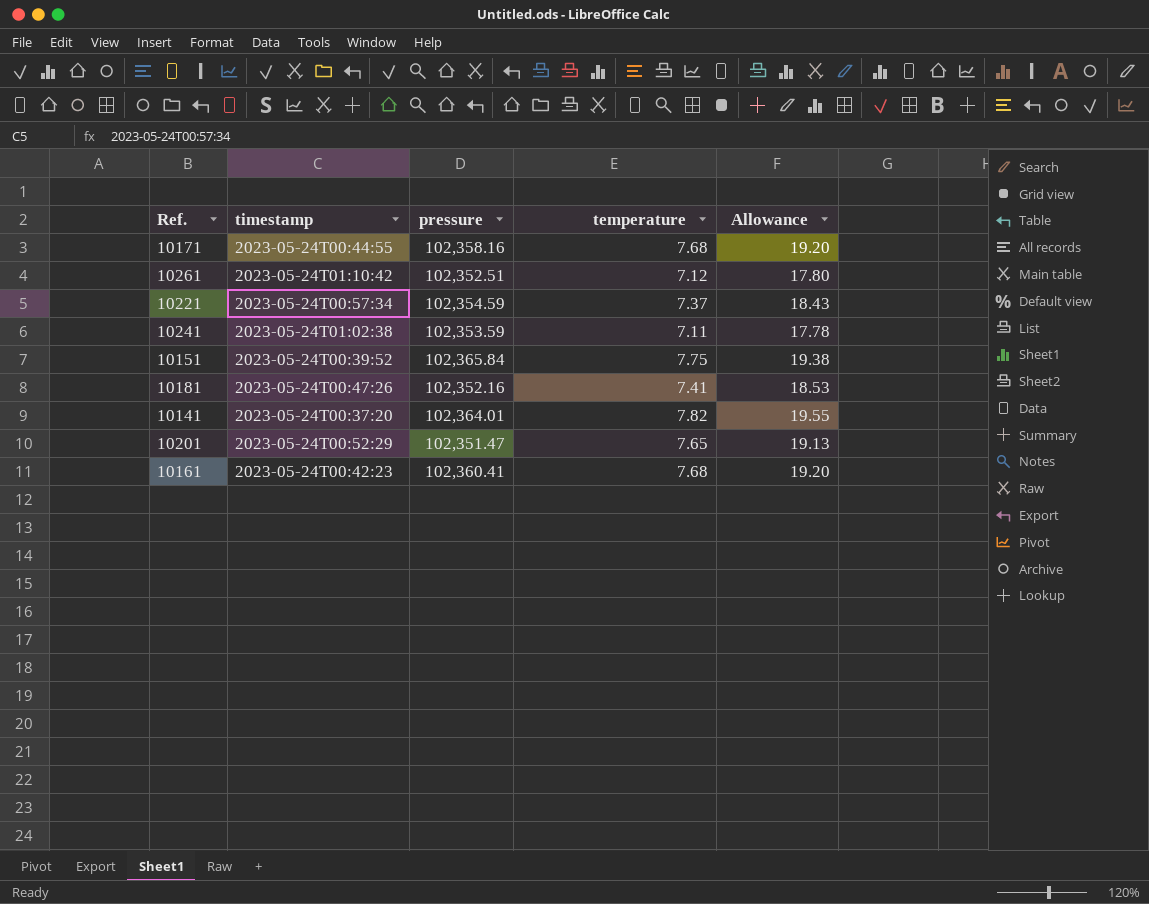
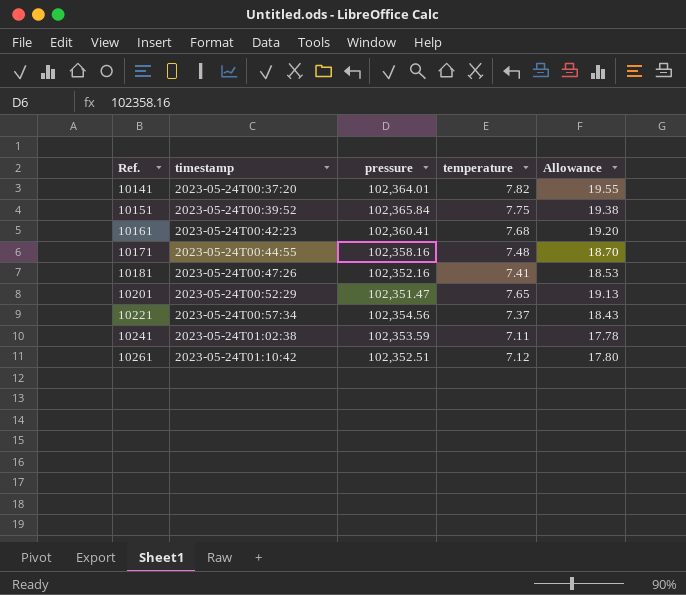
row order: none -> Ref. ascending
10171 | temperature: 7.68 -> 7.48
10171 | Allowance: 19.20 -> 18.70
10221 | pressure: 102,354.59 -> 102,354.56

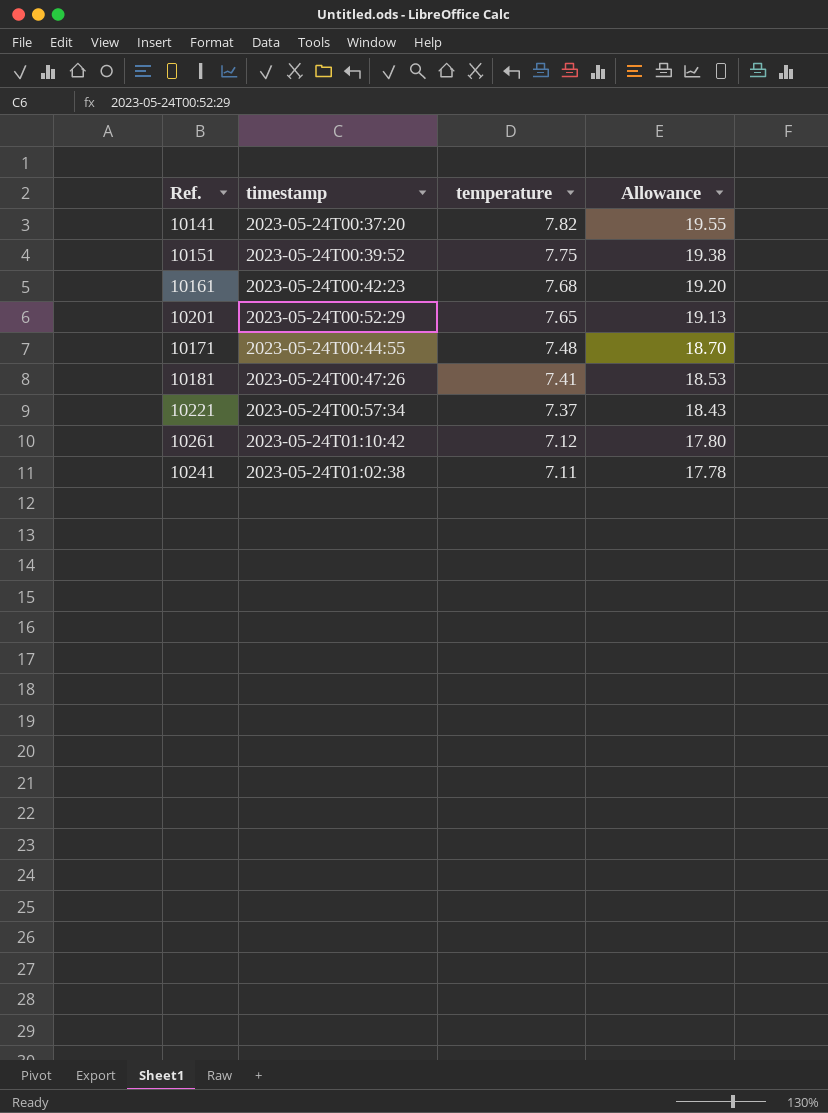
row order: Ref. ascending -> temperature descending
column pressure | position: 3 -> none

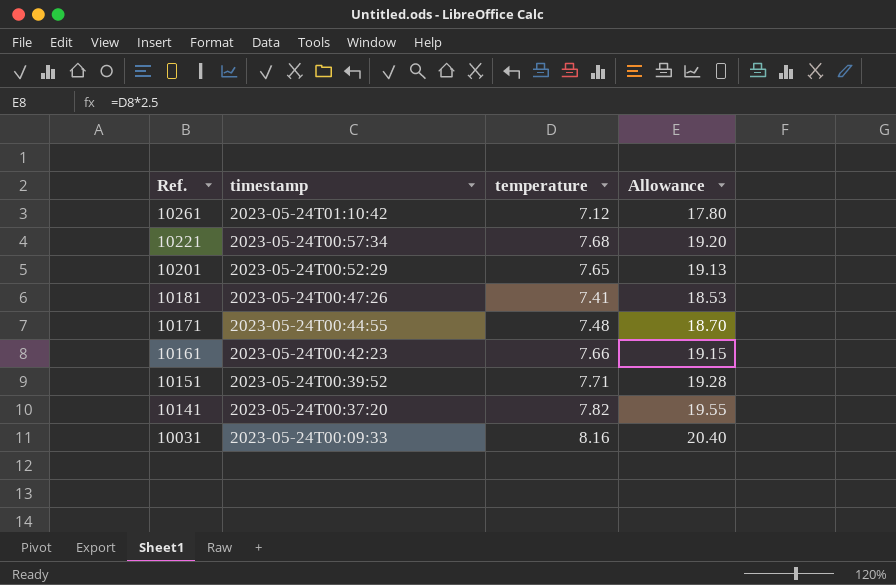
row order: temperature descending -> Ref. descending
row 10241: 2023-05-24T01:02:38 | 7.11 | 17.78 -> none
10221 | temperature: 7.37 -> 7.68
10221 | Allowance: 18.43 -> 19.20
10161 | temperature: 7.68 -> 7.66
10161 | Allowance: 19.20 -> 19.15
10151 | temperature: 7.75 -> 7.71
10151 | Allowance: 19.38 -> 19.28
row 10031: none -> 2023-05-24T00:09:33 | 8.16 | 20.40

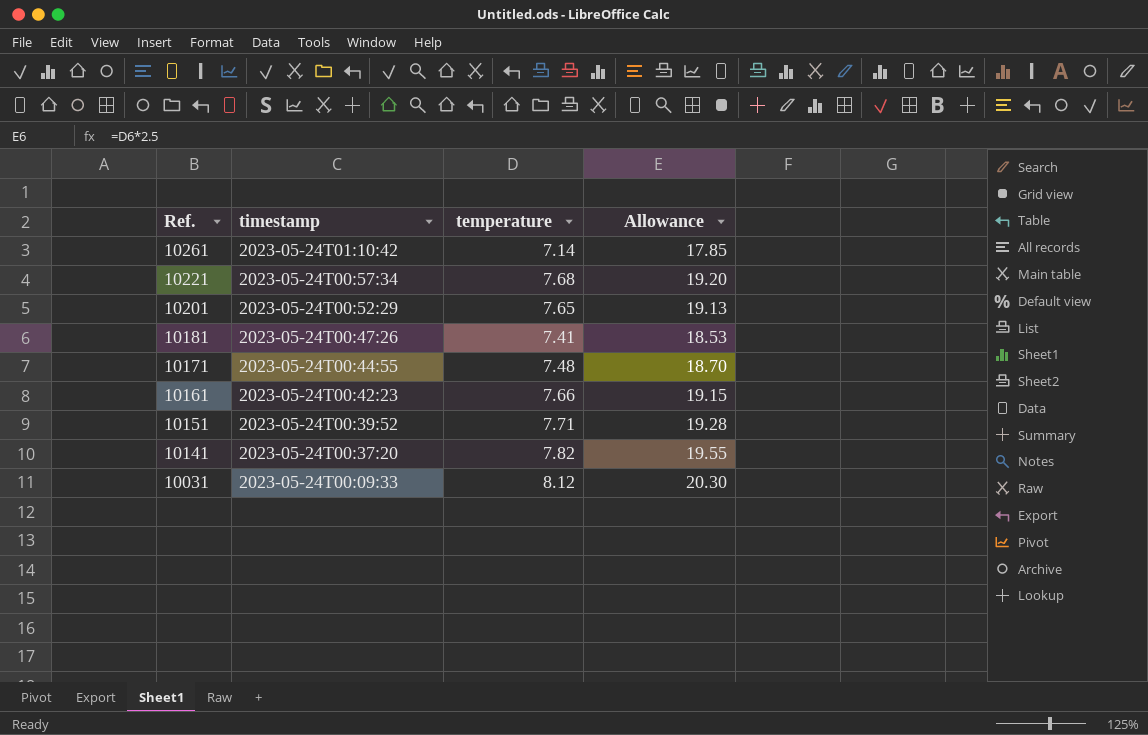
10261 | temperature: 7.12 -> 7.14
10261 | Allowance: 17.80 -> 17.85
10031 | temperature: 8.16 -> 8.12
10031 | Allowance: 20.40 -> 20.30

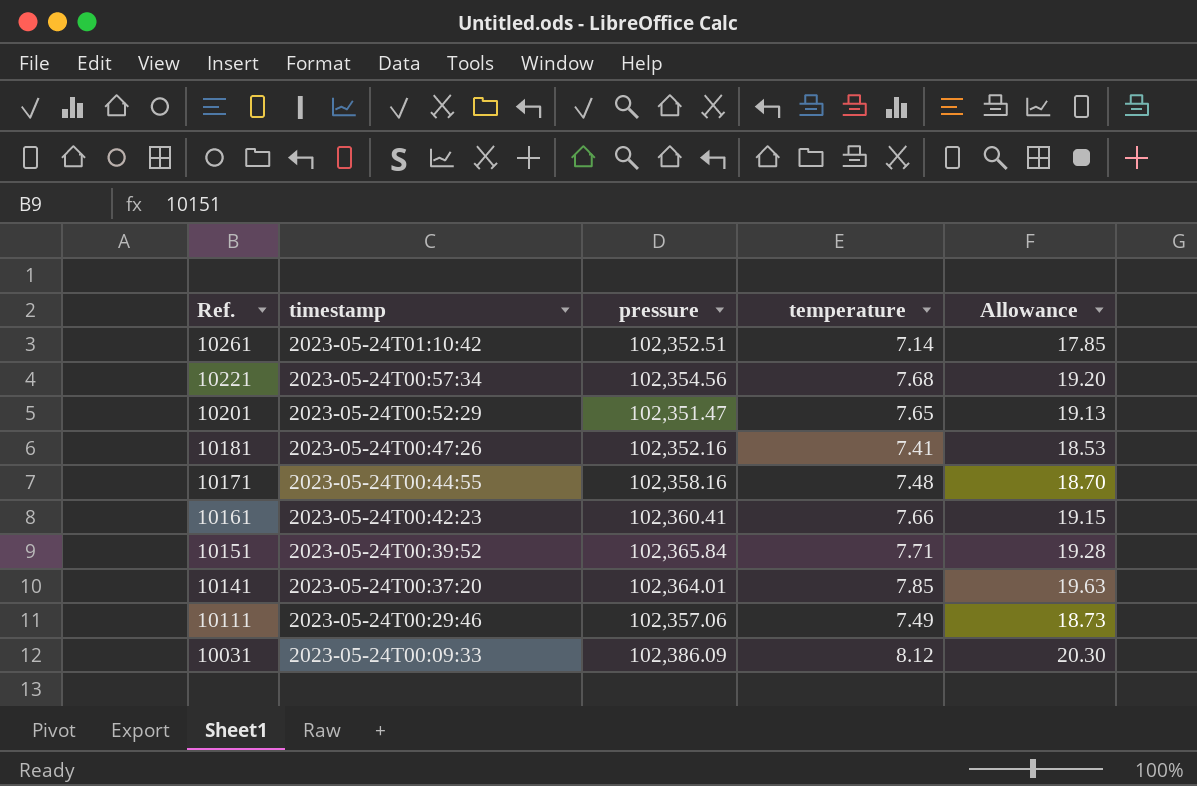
column pressure | position: none -> 3
10141 | temperature: 7.82 -> 7.85
10141 | Allowance: 19.55 -> 19.63
row 10111: none -> 2023-05-24T00:29:46 | 102,357.06 | 7.49 | 18.73

